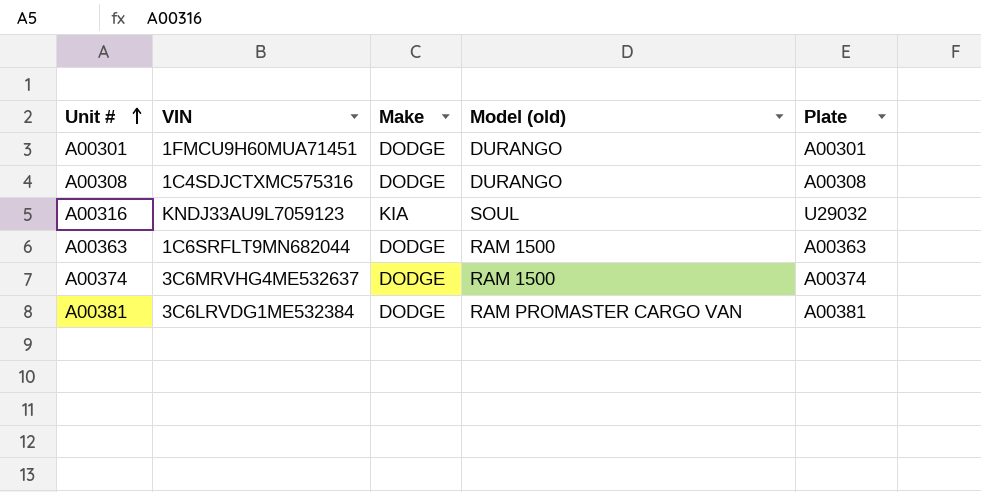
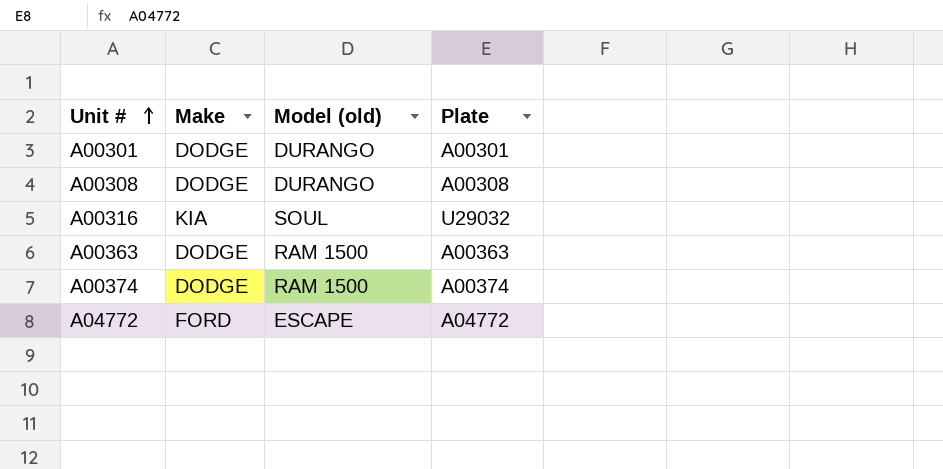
column VIN | position: 2 -> none
row A00381: 3C6LRVDG1ME532384 | DODGE | RAM PROMASTER CARGO VAN | A00381 -> none
row A04772: none -> FORD | ESCAPE | A04772

